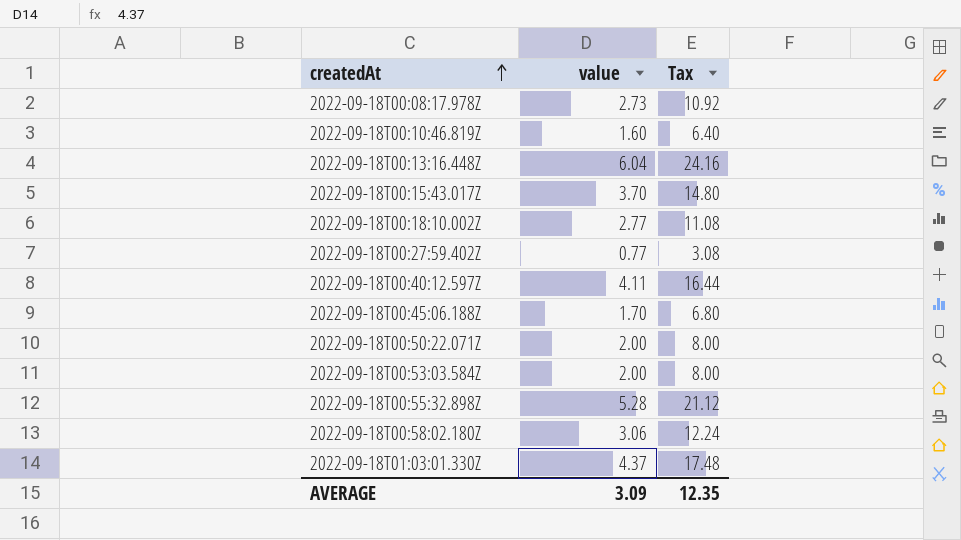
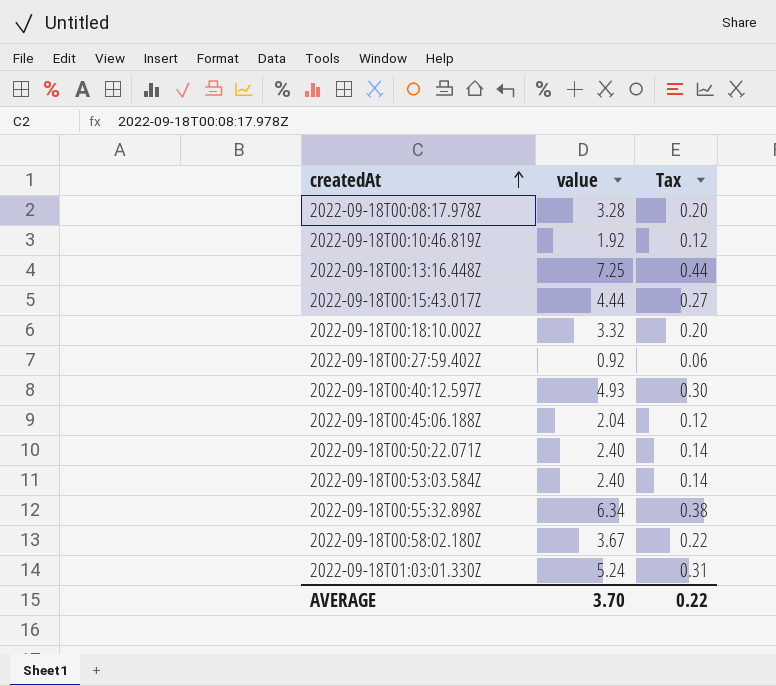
column Tax | formula: [value] * 4 -> [value] * 0.06
2022-09-18T00:08:17.978Z | value: 2.73 -> 3.28
2022-09-18T00:10:46.819Z | value: 1.60 -> 1.92
2022-09-18T00:13:16.448Z | value: 6.04 -> 7.25
2022-09-18T00:15:43.017Z | value: 3.70 -> 4.44
2022-09-18T00:18:10.002Z | value: 2.77 -> 3.32
2022-09-18T00:27:59.402Z | value: 0.77 -> 0.92
2022-09-18T00:40:12.597Z | value: 4.11 -> 4.93
2022-09-18T00:45:06.188Z | value: 1.70 -> 2.04
2022-09-18T00:50:22.071Z | value: 2.00 -> 2.40
2022-09-18T00:53:03.584Z | value: 2.00 -> 2.40
2022-09-18T00:55:32.898Z | value: 5.28 -> 6.34
2022-09-18T00:58:02.180Z | value: 3.06 -> 3.67
2022-09-18T01:03:01.330Z | value: 4.37 -> 5.24
AVERAGE | value: 3.09 -> 3.70
AVERAGE | Tax: 12.35 -> 0.22

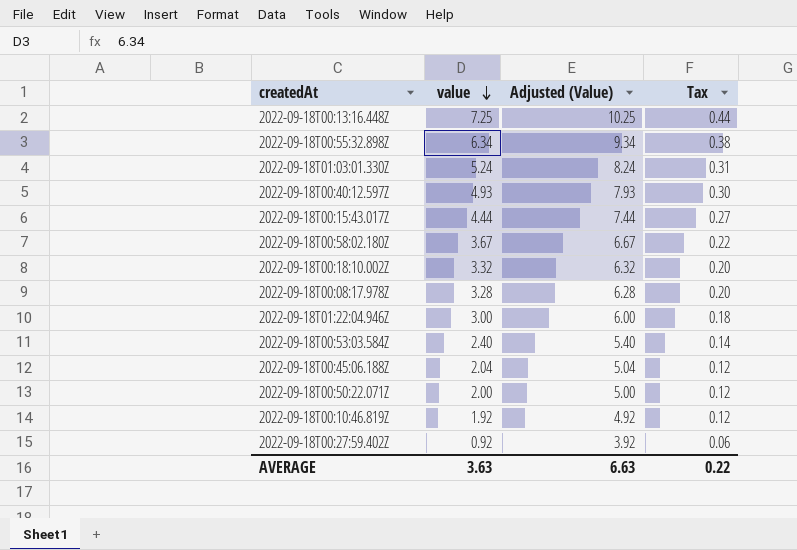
row order: createdAt ascending -> value descending
column Adjusted (Value) | formula: none -> [value] + 3
row 2022-09-18T01:22:04.946Z: none -> 3.00 | 6.00 | 0.18
2022-09-18T00:50:22.071Z | value: 2.40 -> 2.00
2022-09-18T00:50:22.071Z | Tax: 0.14 -> 0.12
AVERAGE | value: 3.70 -> 3.63

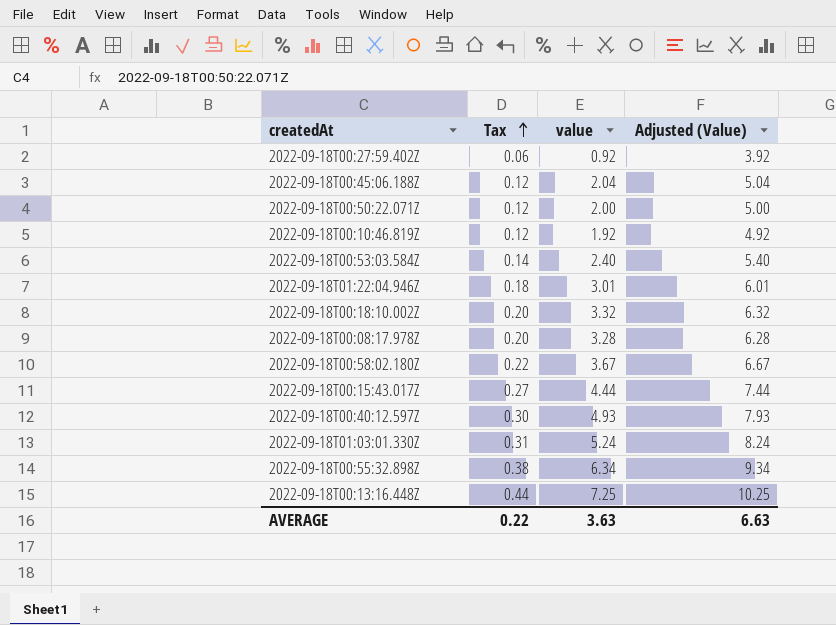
row order: value descending -> Tax ascending
column Tax | position: 4 -> 2
2022-09-18T01:22:04.946Z | value: 3.00 -> 3.01
2022-09-18T01:22:04.946Z | Adjusted (Value): 6.00 -> 6.01

